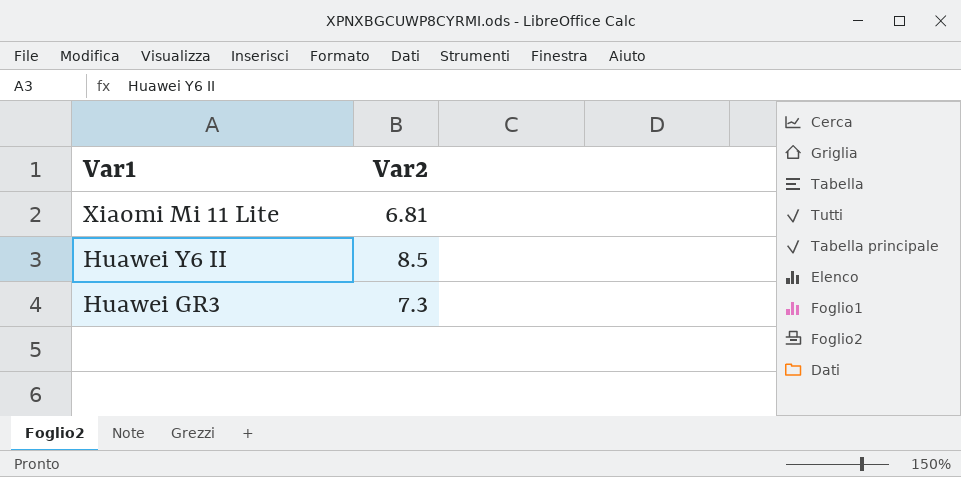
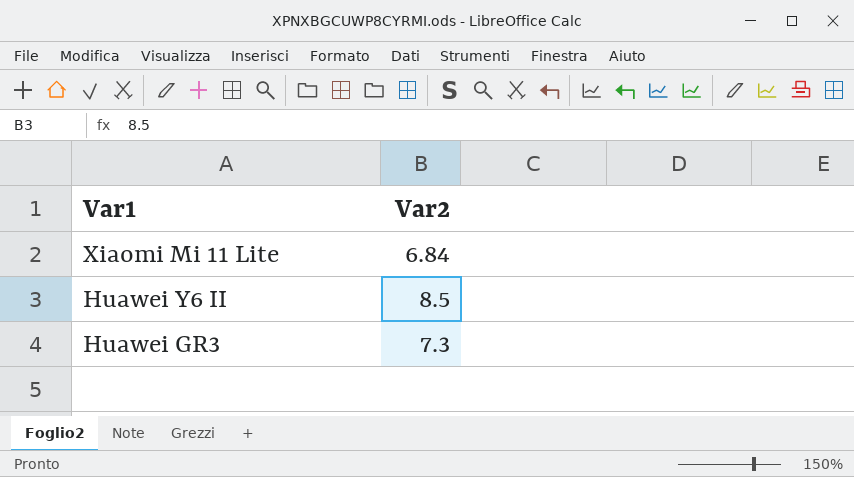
Xiaomi Mi 11 Lite | Var2: 6.81 -> 6.84

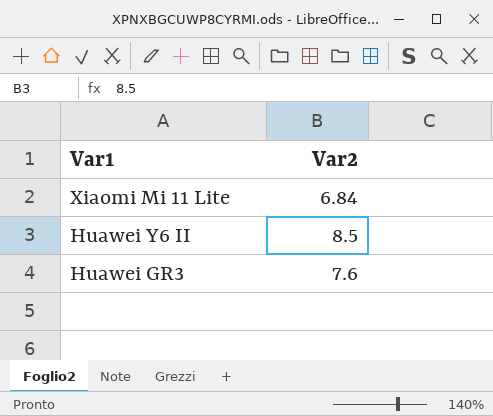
Huawei GR3 | Var2: 7.3 -> 7.6

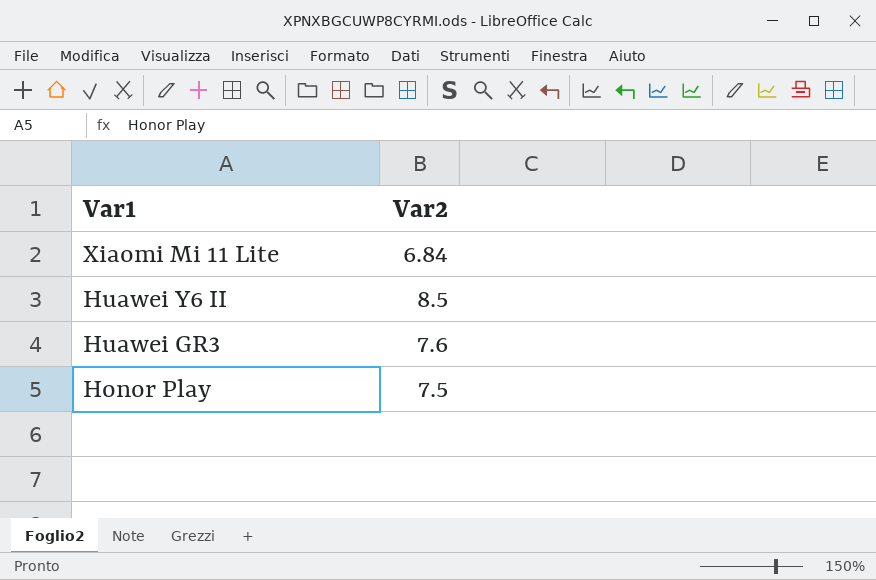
row Honor Play: none -> 7.5

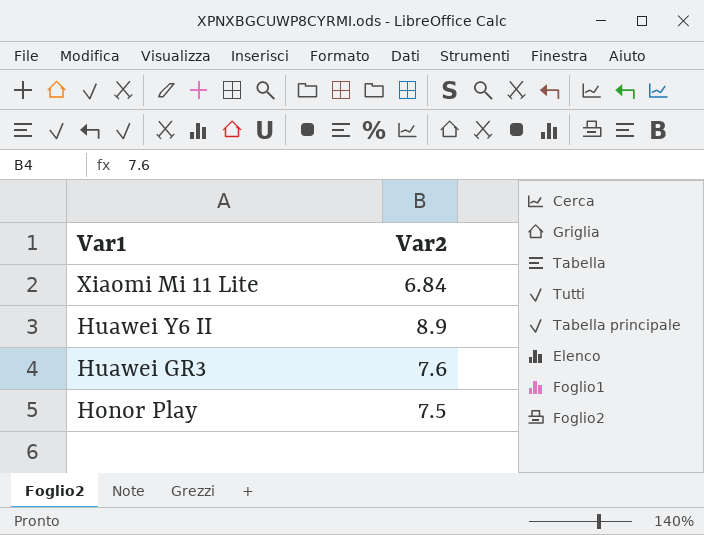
Huawei Y6 II | Var2: 8.5 -> 8.9

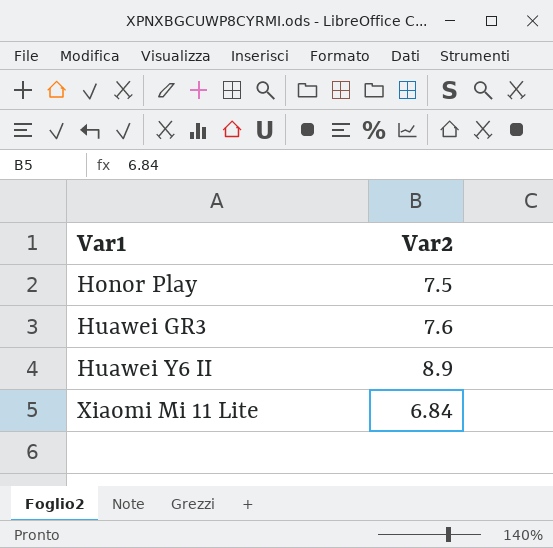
row order: Var1 descending -> Var1 ascending

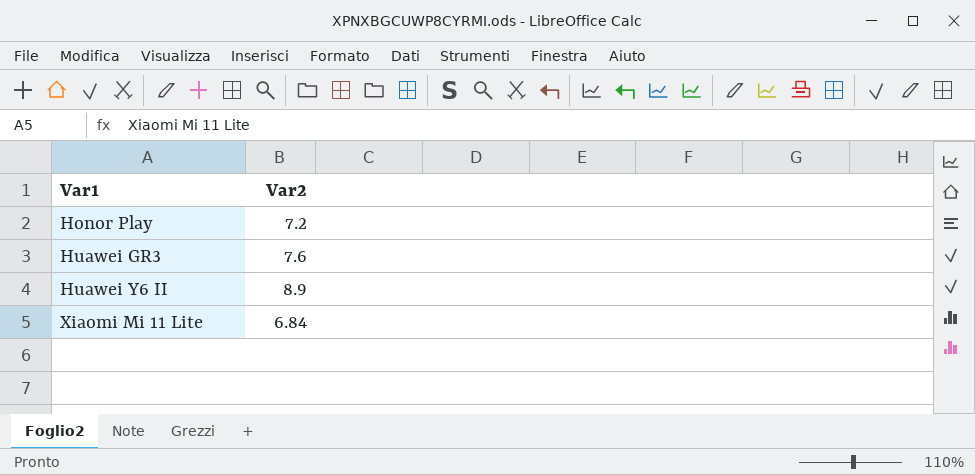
Honor Play | Var2: 7.5 -> 7.2

